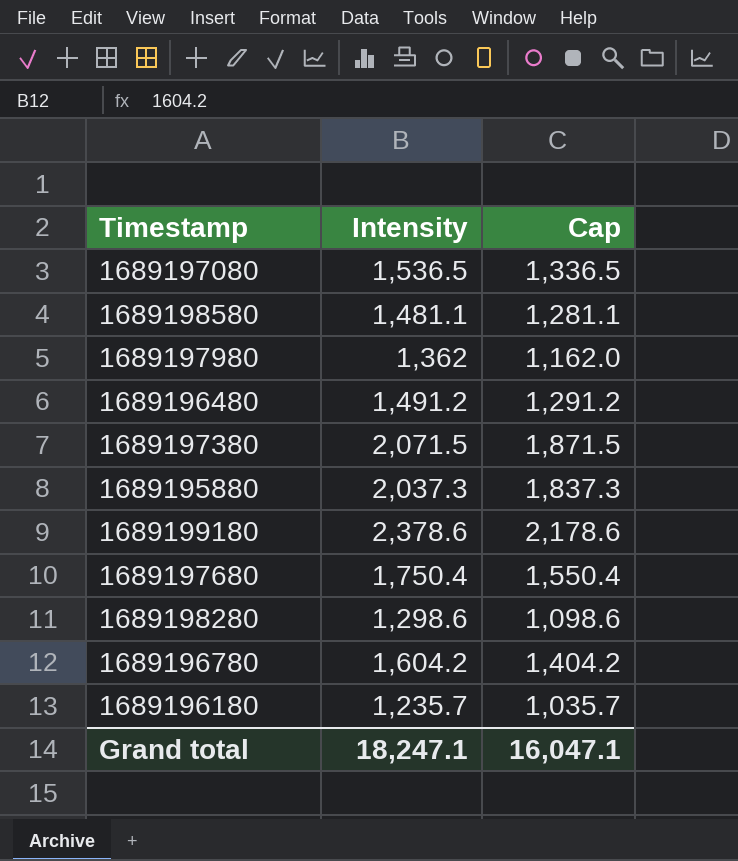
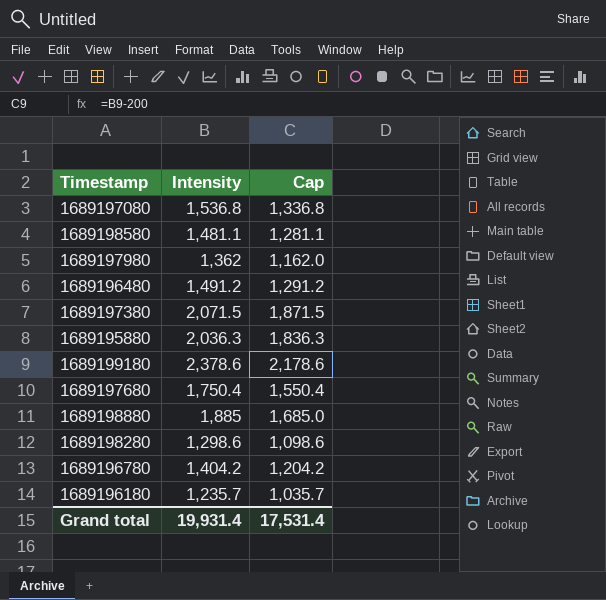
1689197080 | Intensity: 1,536.5 -> 1,536.8
1689197080 | Cap: 1,336.5 -> 1,336.8
1689195880 | Intensity: 2,037.3 -> 2,036.3
1689195880 | Cap: 1,837.3 -> 1,836.3
row 1689198880: none -> 1,885 | 1,685.0
1689196780 | Intensity: 1,604.2 -> 1,404.2
1689196780 | Cap: 1,404.2 -> 1,204.2
Grand total | Intensity: 18,247.1 -> 19,931.4
Grand total | Cap: 16,047.1 -> 17,531.4

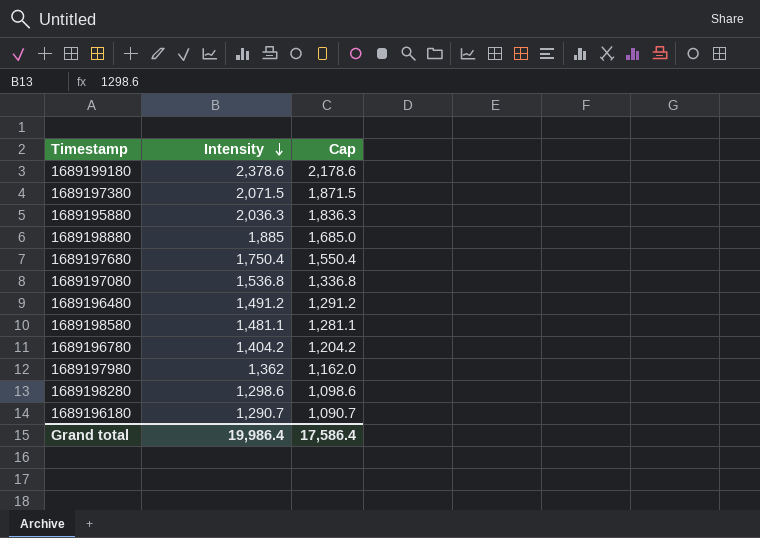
row order: none -> Intensity descending
1689196180 | Intensity: 1,235.7 -> 1,290.7
1689196180 | Cap: 1,035.7 -> 1,090.7
Grand total | Intensity: 19,931.4 -> 19,986.4
Grand total | Cap: 17,531.4 -> 17,586.4

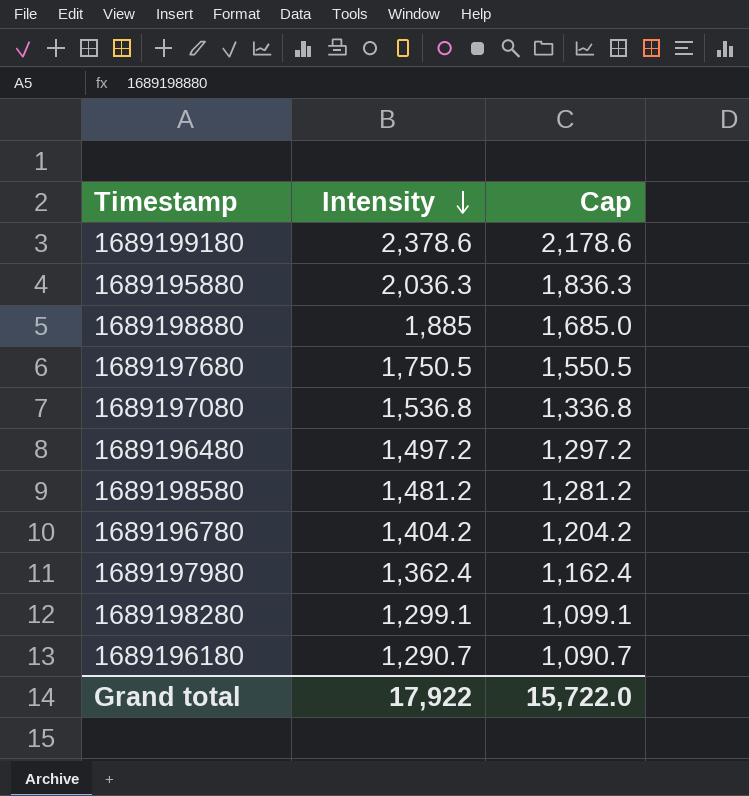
row 1689197380: 2,071.5 | 1,871.5 -> none
1689197680 | Intensity: 1,750.4 -> 1,750.5
1689197680 | Cap: 1,550.4 -> 1,550.5
1689196480 | Intensity: 1,491.2 -> 1,497.2
1689196480 | Cap: 1,291.2 -> 1,297.2
1689198580 | Intensity: 1,481.1 -> 1,481.2
1689198580 | Cap: 1,281.1 -> 1,281.2
1689197980 | Intensity: 1,362 -> 1,362.4
1689197980 | Cap: 1,162.0 -> 1,162.4
1689198280 | Intensity: 1,298.6 -> 1,299.1
1689198280 | Cap: 1,098.6 -> 1,099.1
Grand total | Intensity: 19,986.4 -> 17,922
Grand total | Cap: 17,586.4 -> 15,722.0

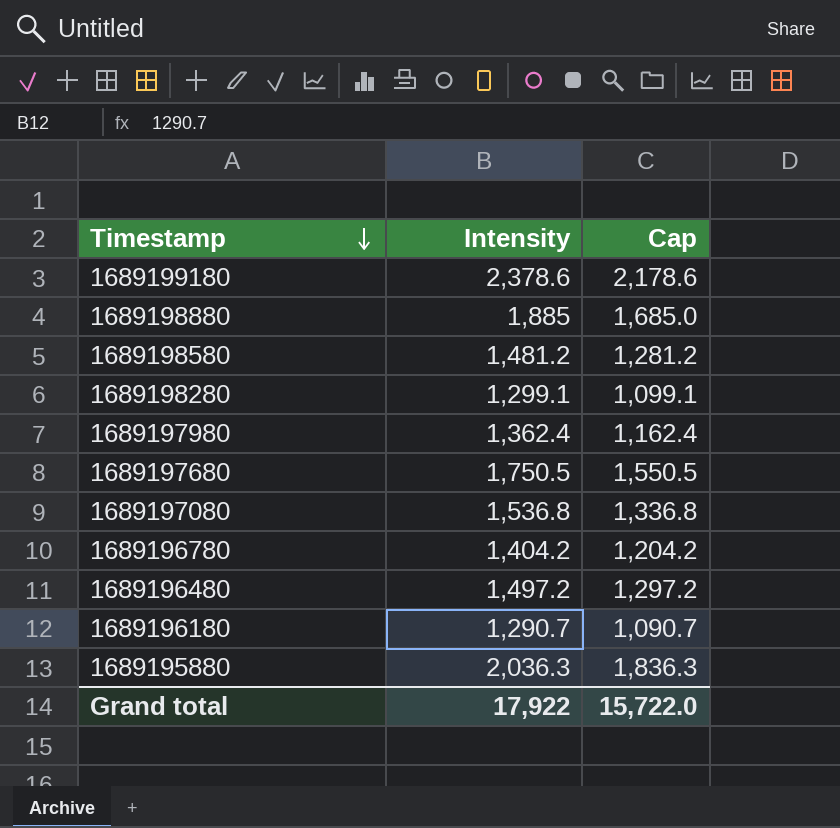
row order: Intensity descending -> Timestamp descending

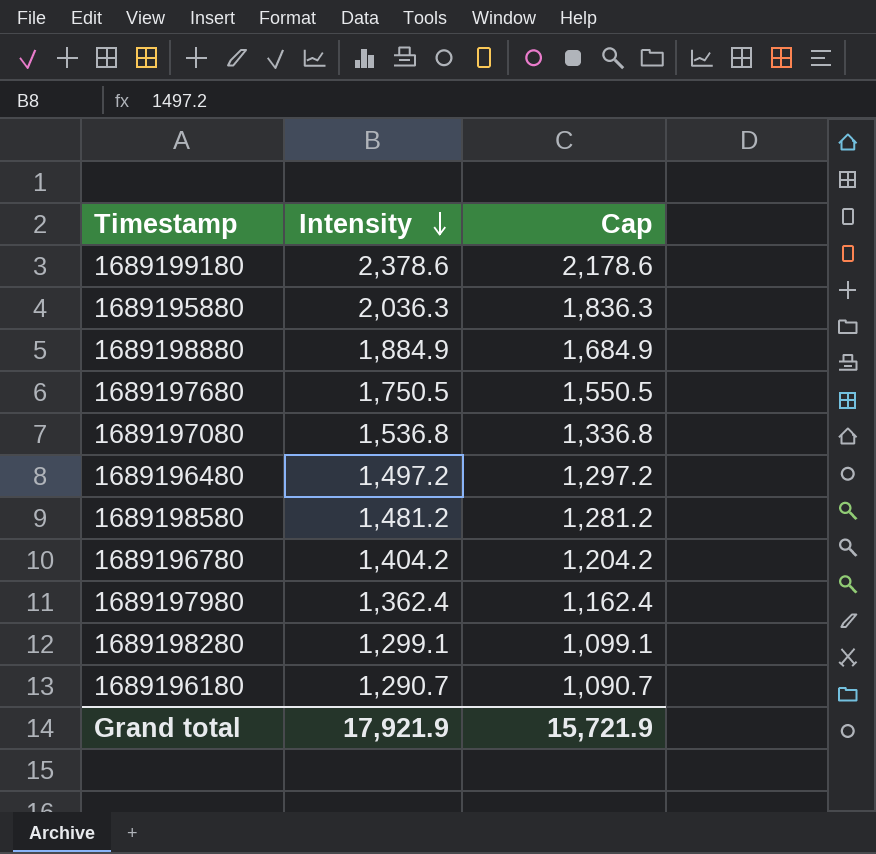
row order: Timestamp descending -> Intensity descending
1689198880 | Intensity: 1,885 -> 1,884.9
1689198880 | Cap: 1,685.0 -> 1,684.9
Grand total | Intensity: 17,922 -> 17,921.9
Grand total | Cap: 15,722.0 -> 15,721.9

